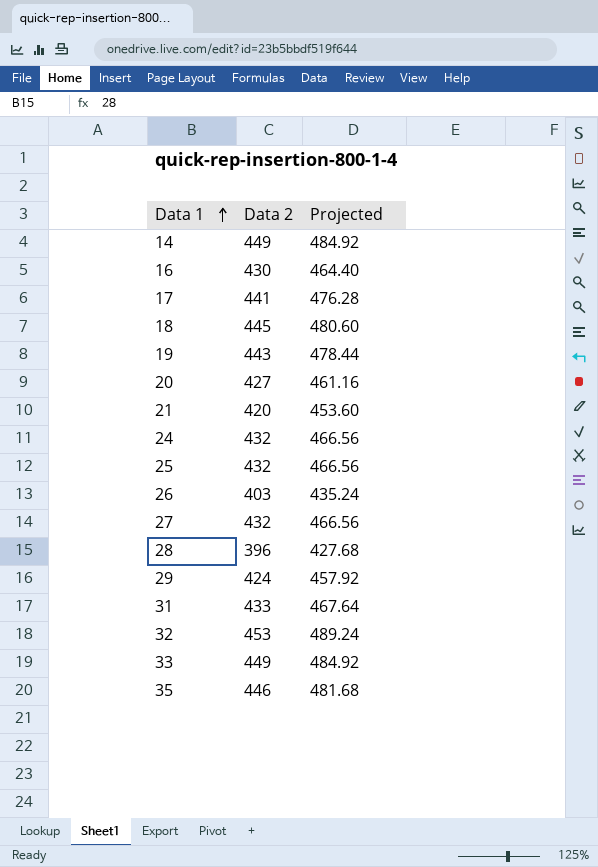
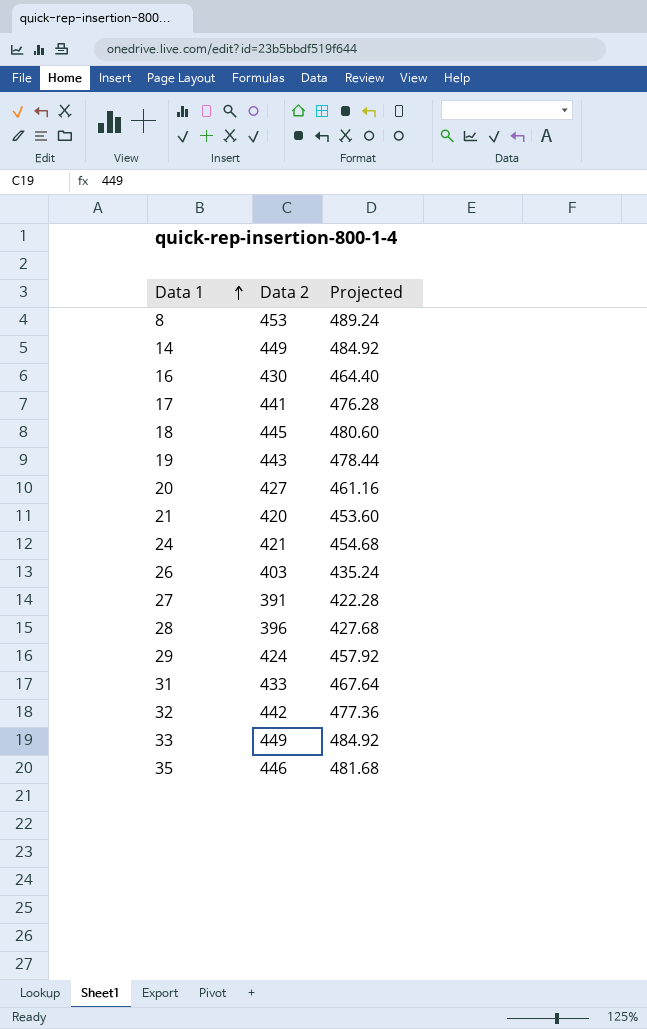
row 25: 432 | 466.56 -> none
row 8: none -> 453 | 489.24
24 | Data 2: 432 -> 421
24 | Projected: 466.56 -> 454.68
27 | Data 2: 432 -> 391
27 | Projected: 466.56 -> 422.28
32 | Data 2: 453 -> 442
32 | Projected: 489.24 -> 477.36

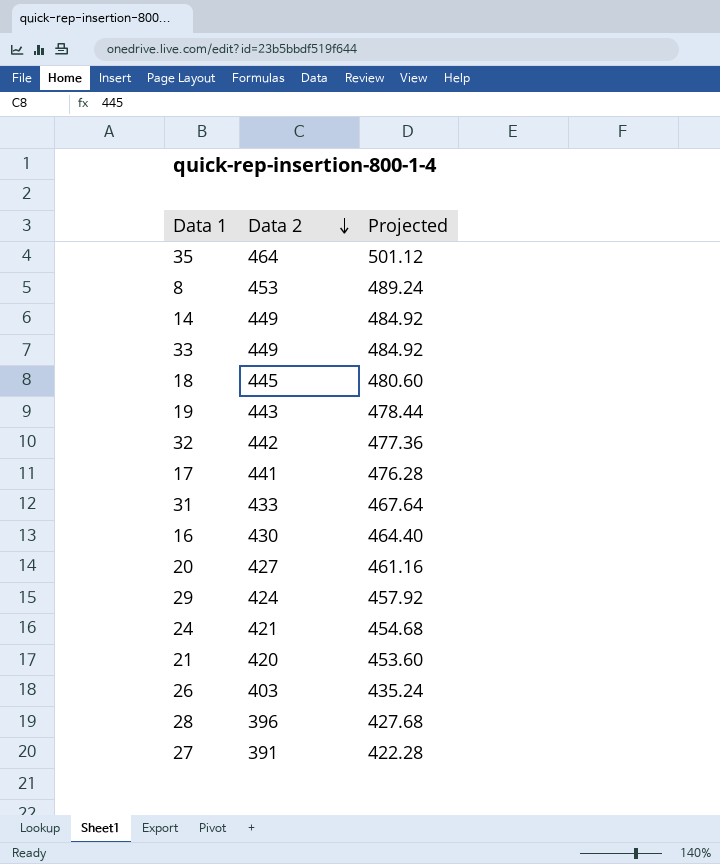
row order: Data 1 ascending -> Data 2 descending
35 | Data 2: 446 -> 464
35 | Projected: 481.68 -> 501.12

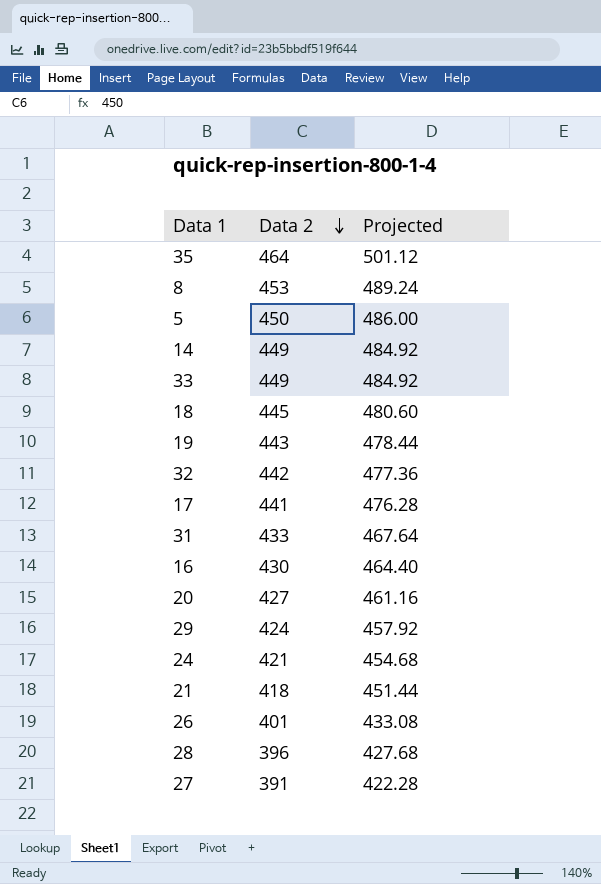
row 5: none -> 450 | 486.00
21 | Data 2: 420 -> 418
21 | Projected: 453.60 -> 451.44
26 | Data 2: 403 -> 401
26 | Projected: 435.24 -> 433.08

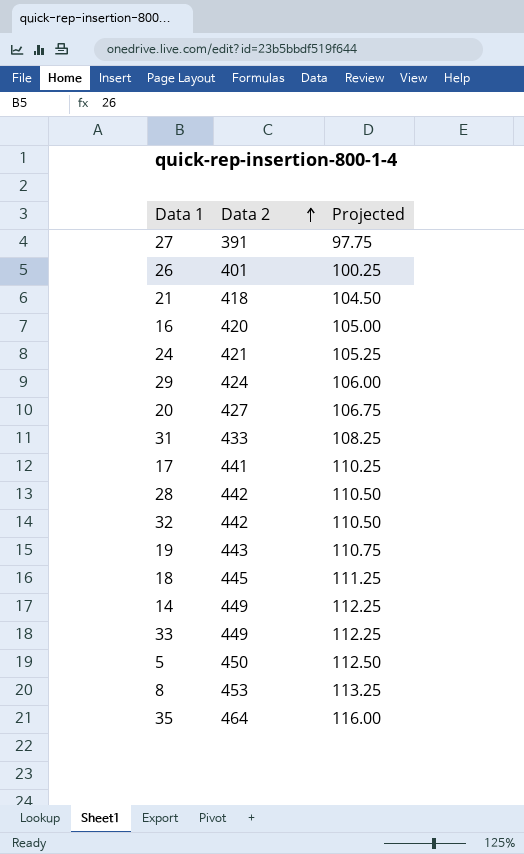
row order: Data 2 descending -> Data 2 ascending
column Projected | formula: [Data 2] * 1.08 -> [Data 2] * 0.25
16 | Data 2: 430 -> 420
28 | Data 2: 396 -> 442

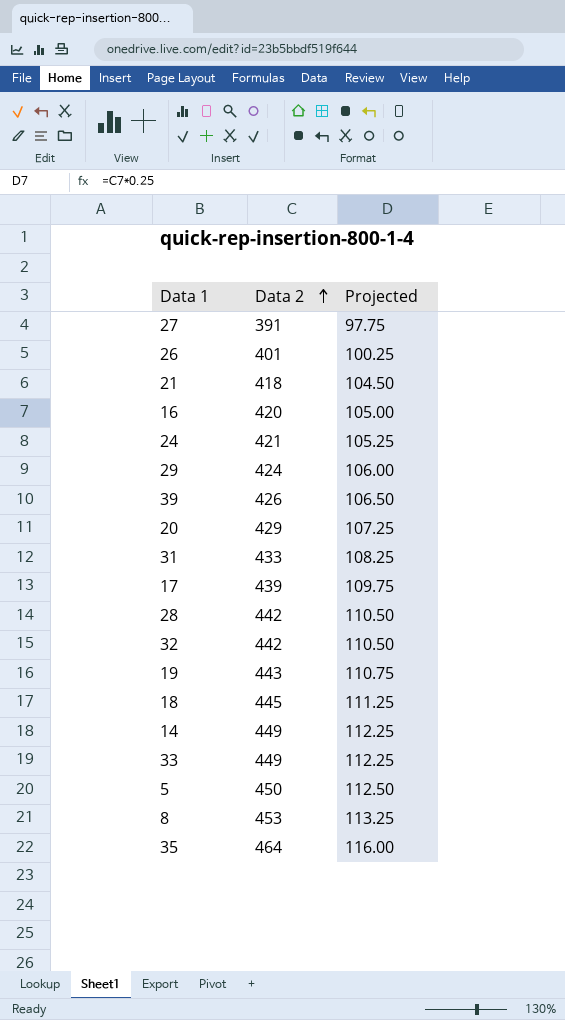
row 39: none -> 426 | 106.50
20 | Data 2: 427 -> 429
20 | Projected: 106.75 -> 107.25
17 | Data 2: 441 -> 439
17 | Projected: 110.25 -> 109.75

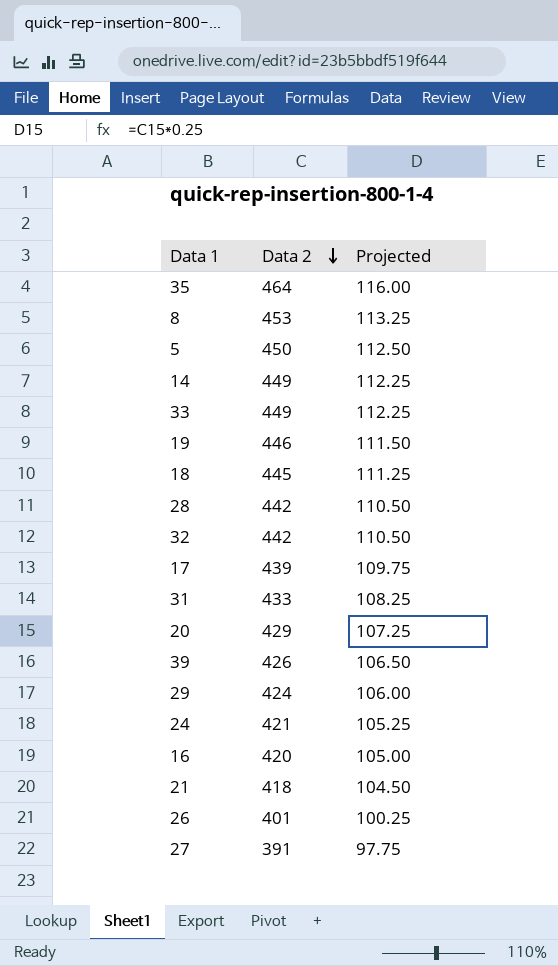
row order: Data 2 ascending -> Data 2 descending
19 | Data 2: 443 -> 446
19 | Projected: 110.75 -> 111.50

